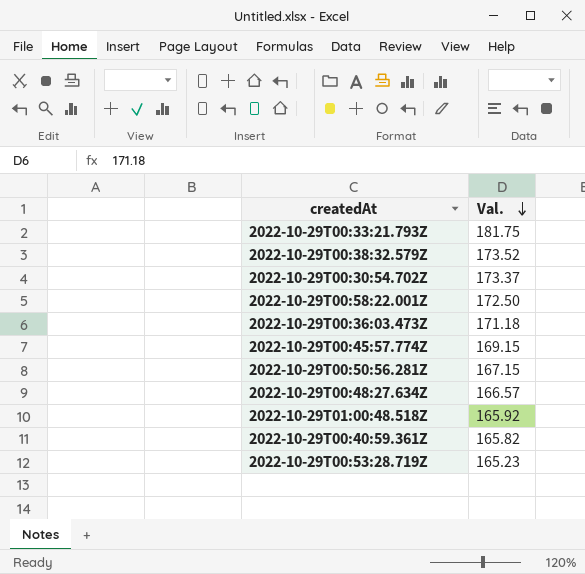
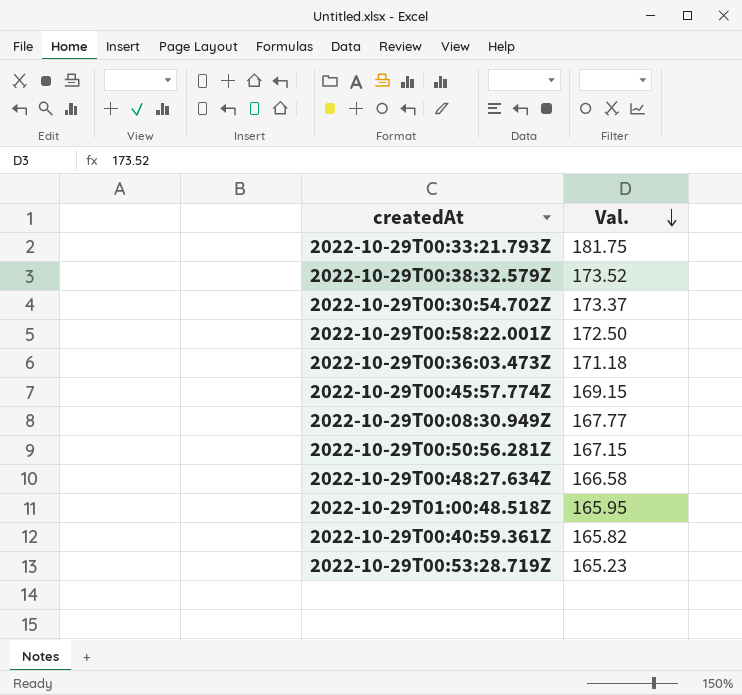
row 2022-10-29T00:08:30.949Z: none -> 167.77
2022-10-29T00:48:27.634Z | Val.: 166.57 -> 166.58
2022-10-29T01:00:48.518Z | Val.: 165.92 -> 165.95

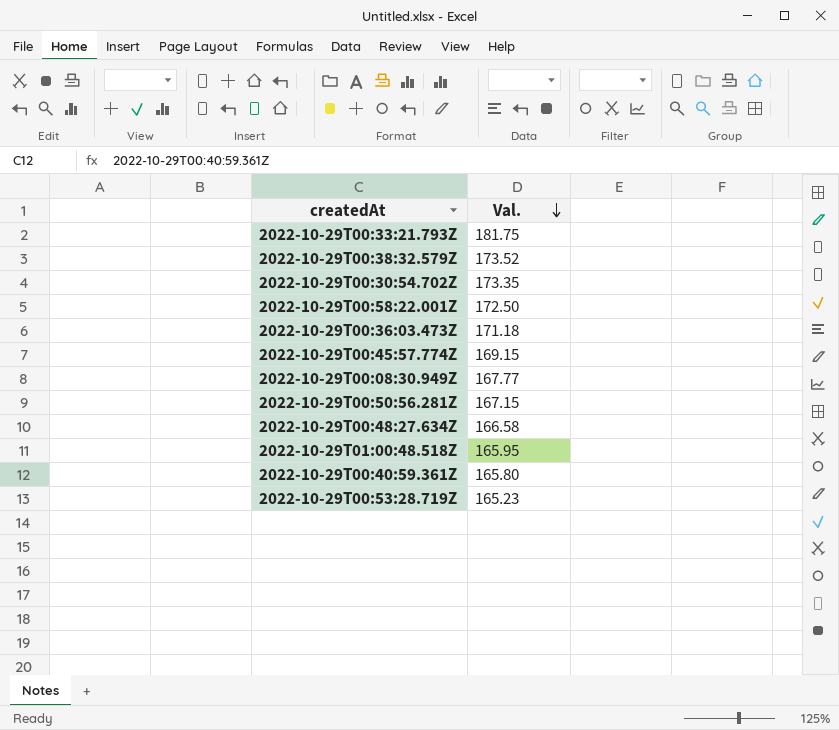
2022-10-29T00:30:54.702Z | Val.: 173.37 -> 173.35
2022-10-29T00:40:59.361Z | Val.: 165.82 -> 165.80

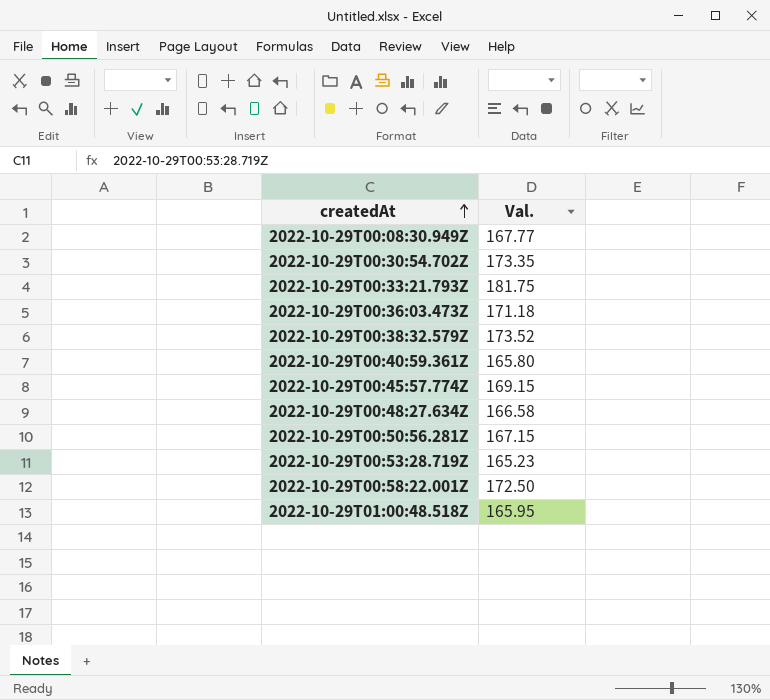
row order: Val. descending -> createdAt ascending

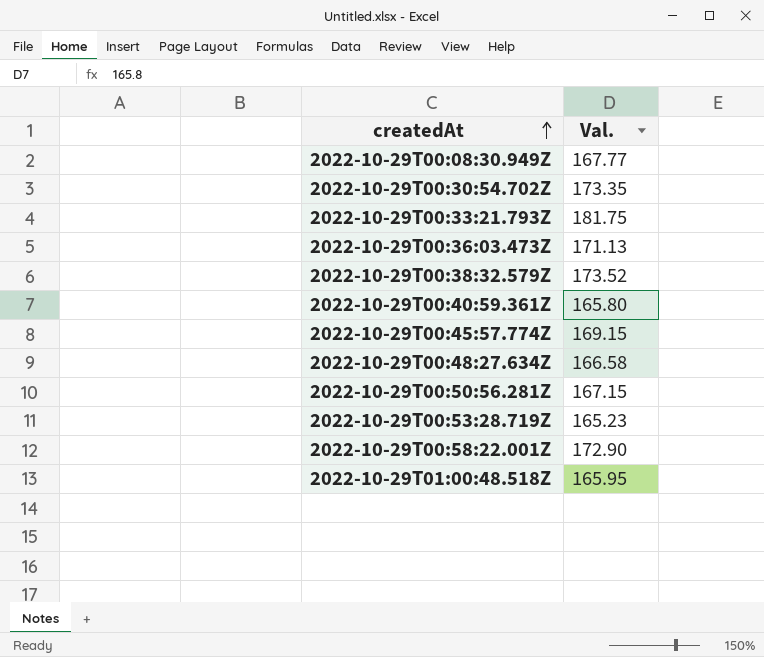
2022-10-29T00:36:03.473Z | Val.: 171.18 -> 171.13
2022-10-29T00:58:22.001Z | Val.: 172.50 -> 172.90

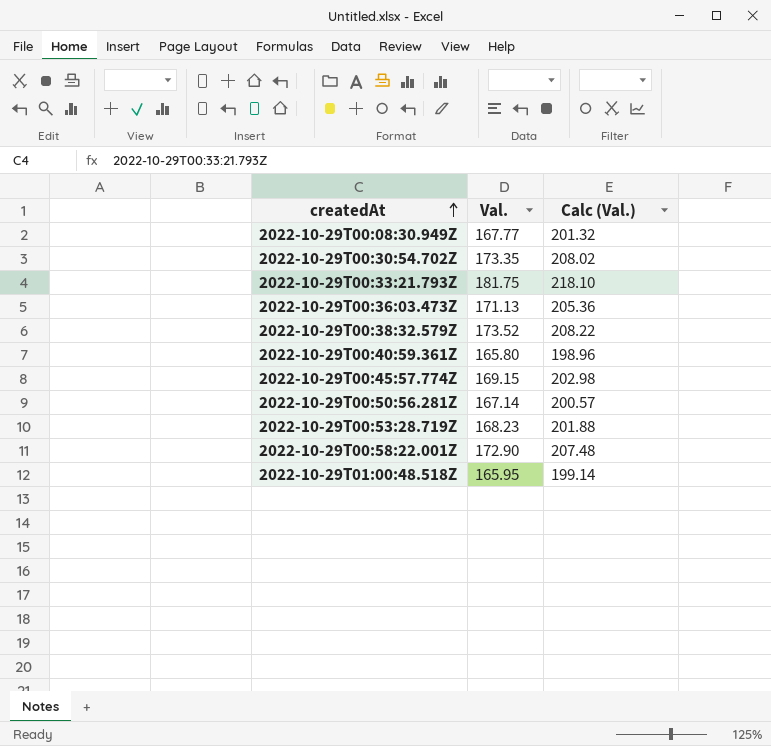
column Calc (Val.) | formula: none -> [Val.] * 1.2
row 2022-10-29T00:48:27.634Z: 166.58 -> none
2022-10-29T00:50:56.281Z | Val.: 167.15 -> 167.14
2022-10-29T00:53:28.719Z | Val.: 165.23 -> 168.23

